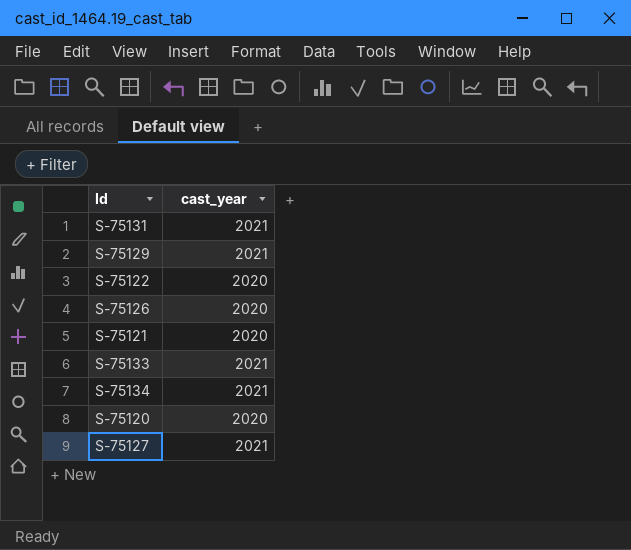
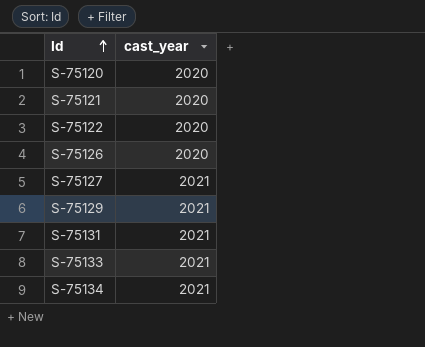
row order: none -> Id ascending

